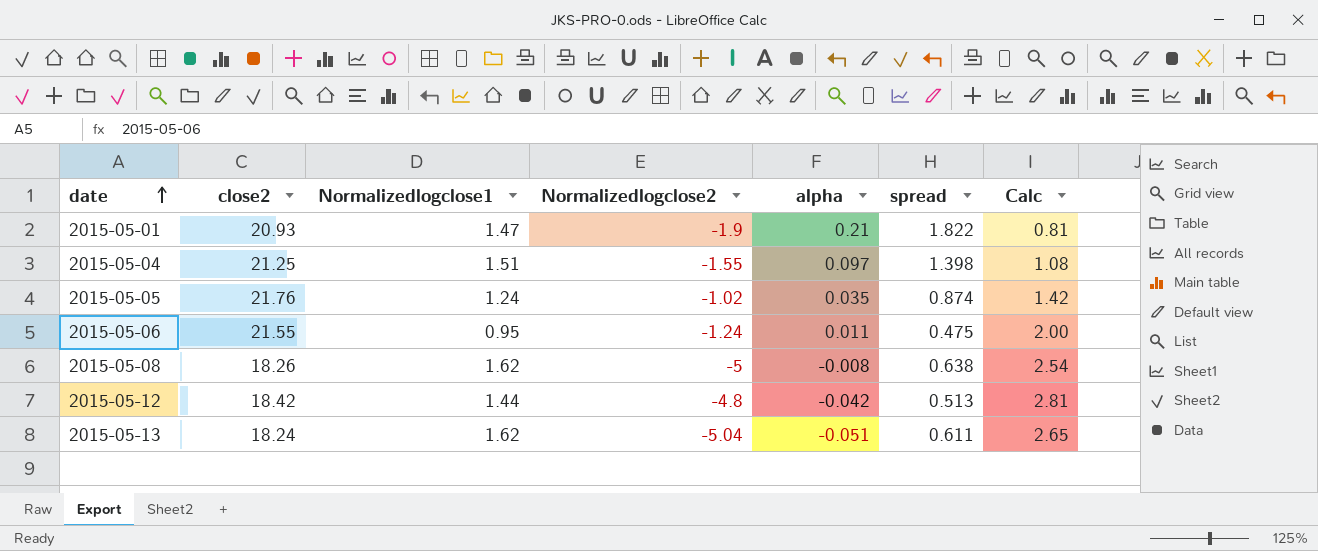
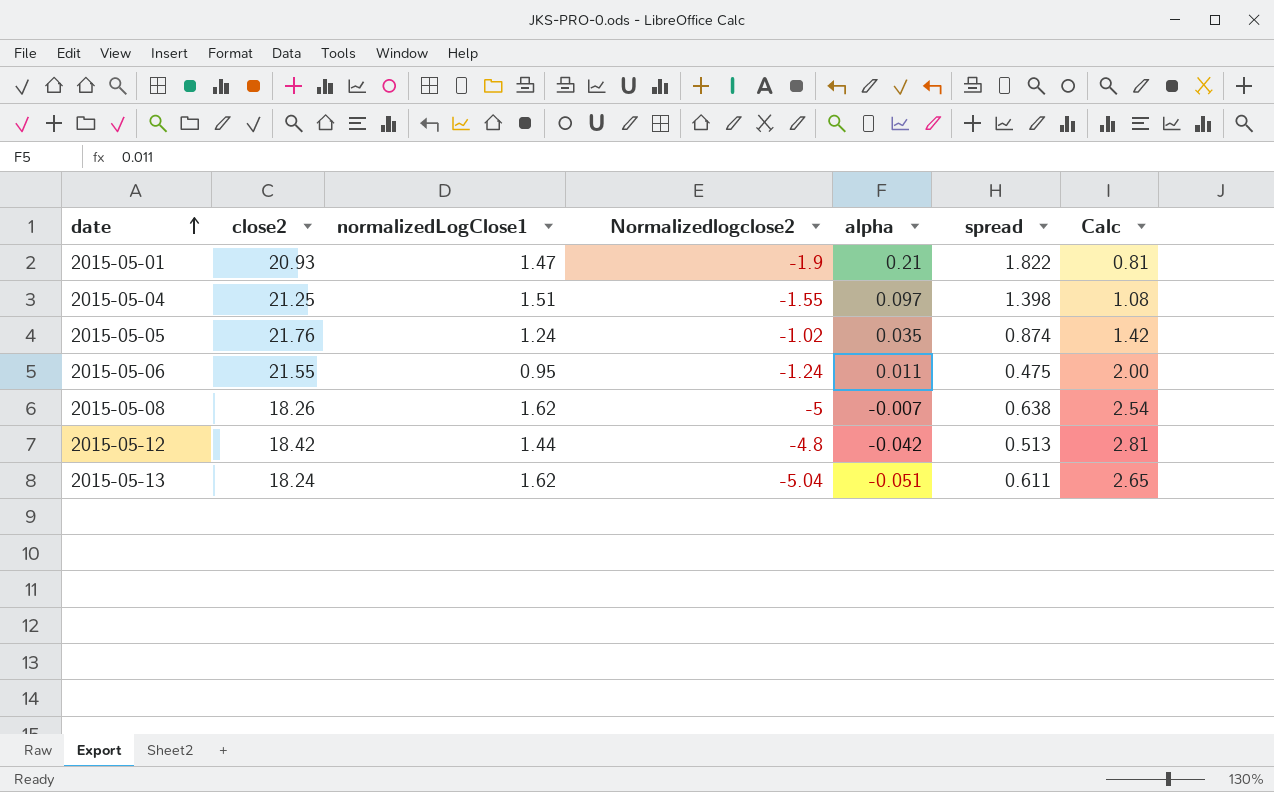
column name: Normalizedlogclose1 -> normalizedLogClose1
2015-05-08 | alpha: -0.008 -> -0.007

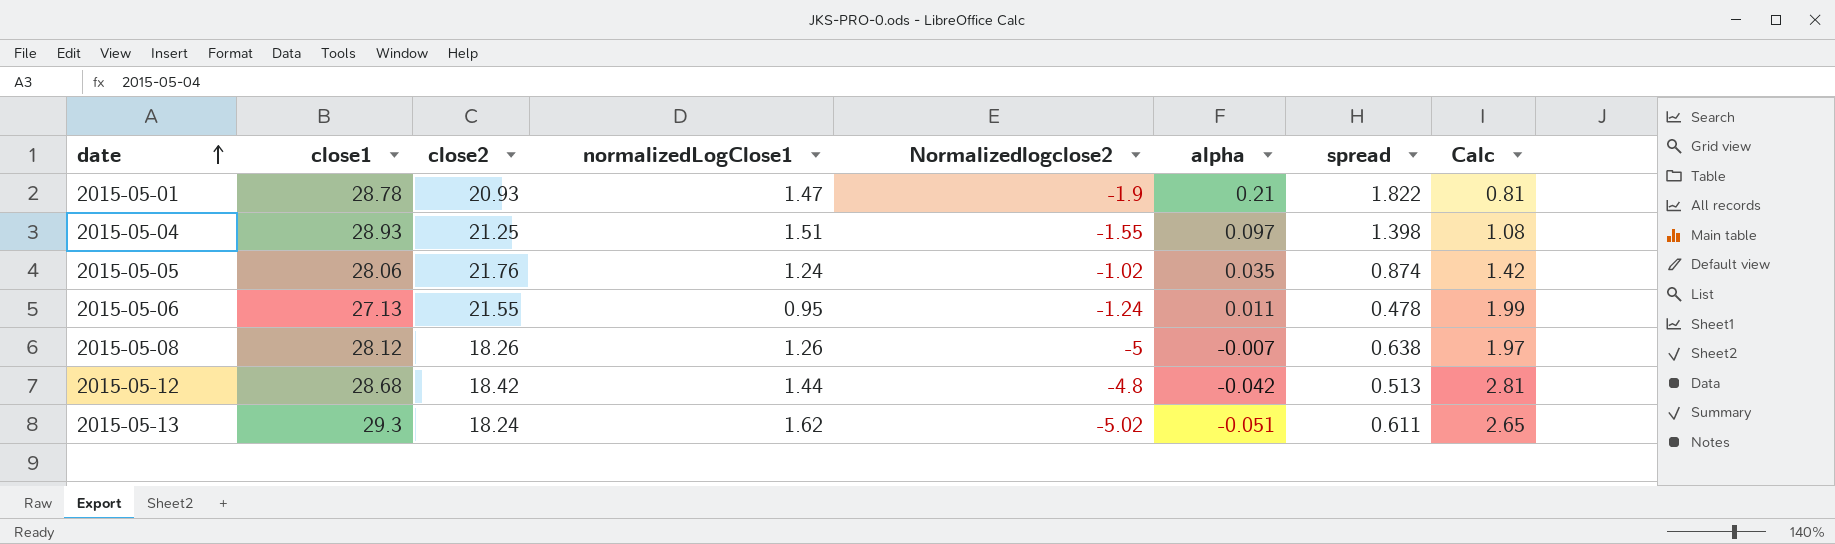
column close1 | position: none -> 2
2015-05-06 | spread: 0.475 -> 0.478
2015-05-06 | Calc: 2.00 -> 1.99
2015-05-08 | normalizedLogClose1: 1.62 -> 1.26
2015-05-08 | Calc: 2.54 -> 1.97
2015-05-13 | Normalizedlogclose2: -5.04 -> -5.02

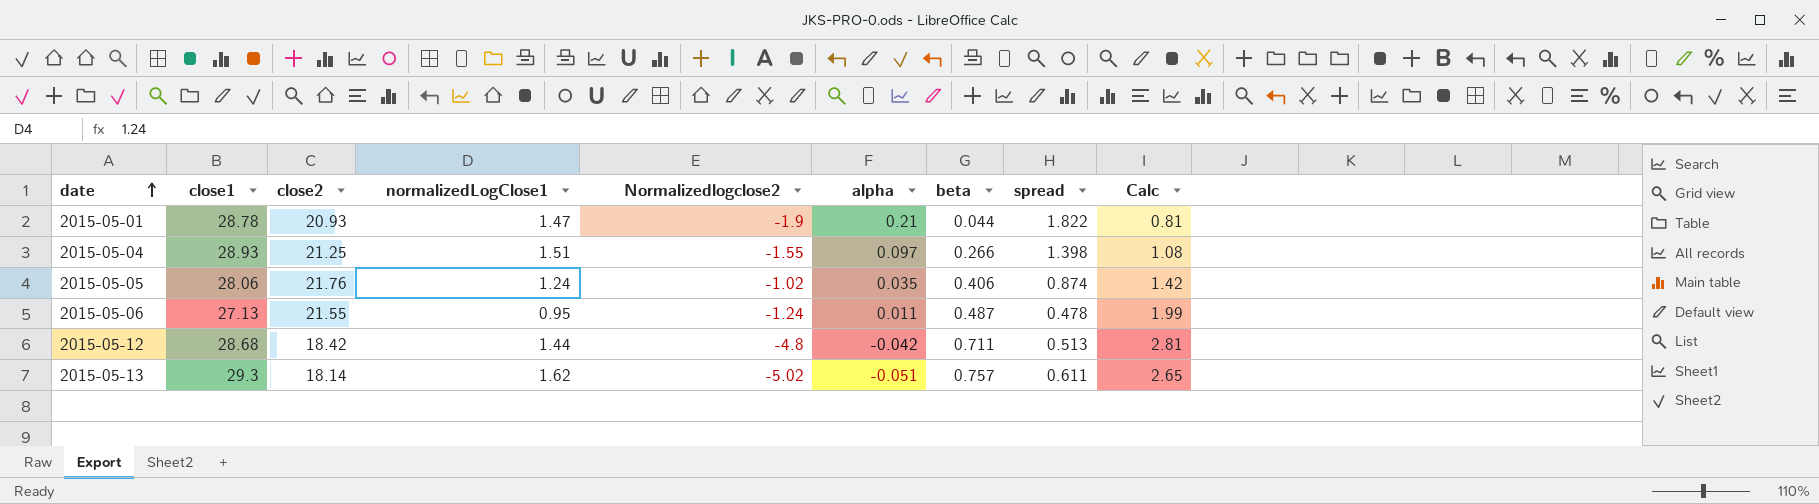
column beta | position: none -> 7
row 2015-05-08: 28.12 | 18.26 | 1.26 | -5 | -0.007 | 0.638 | 1.97 -> none
2015-05-13 | close2: 18.24 -> 18.14

